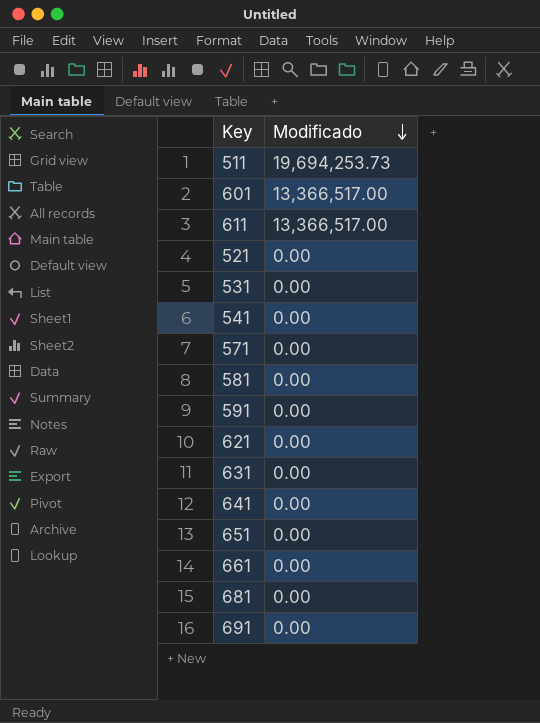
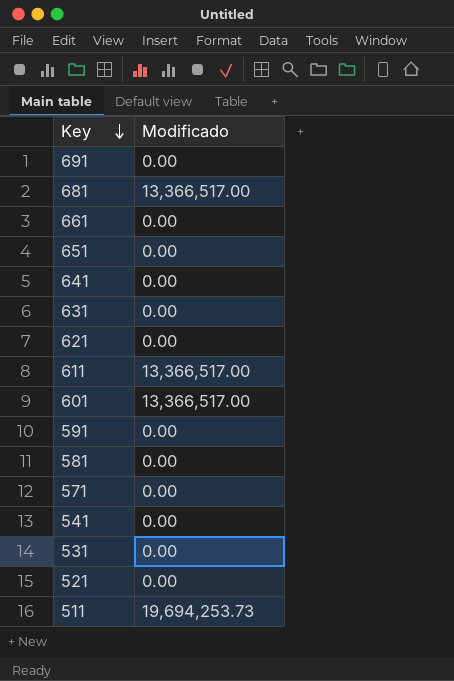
row order: Modificado descending -> Key descending
681 | Modificado: 0.00 -> 13,366,517.00

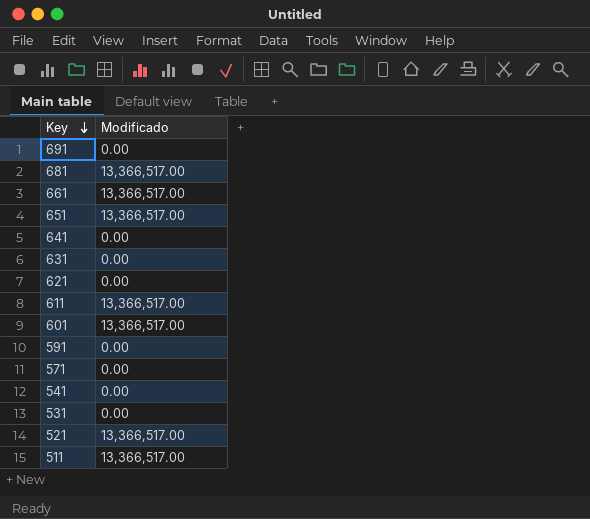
row 581: 0.00 -> none
661 | Modificado: 0.00 -> 13,366,517.00
651 | Modificado: 0.00 -> 13,366,517.00
521 | Modificado: 0.00 -> 13,366,517.00
511 | Modificado: 19,694,253.73 -> 13,366,517.00

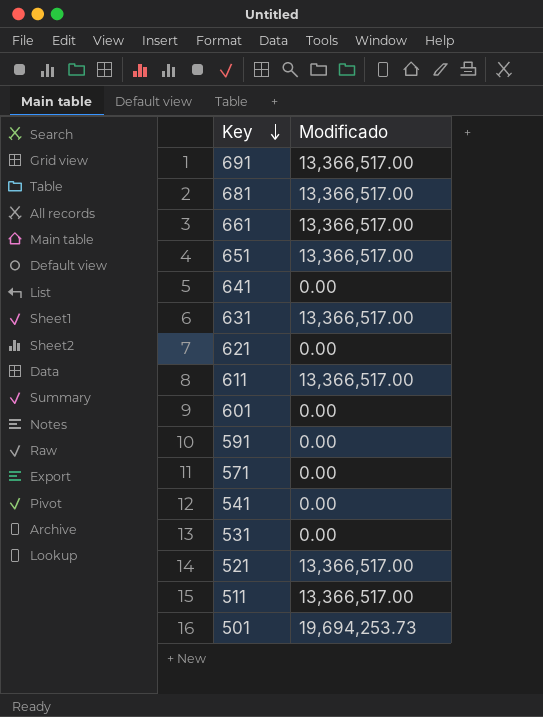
691 | Modificado: 0.00 -> 13,366,517.00
631 | Modificado: 0.00 -> 13,366,517.00
601 | Modificado: 13,366,517.00 -> 0.00
row 501: none -> 19,694,253.73

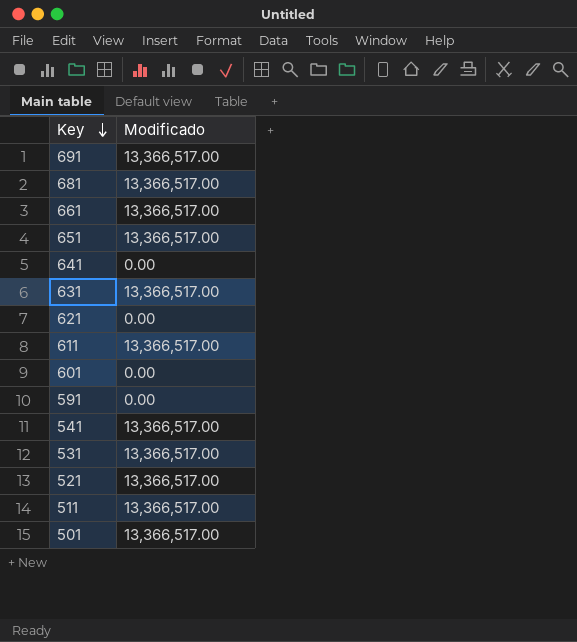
row 571: 0.00 -> none
541 | Modificado: 0.00 -> 13,366,517.00
531 | Modificado: 0.00 -> 13,366,517.00
501 | Modificado: 19,694,253.73 -> 13,366,517.00

